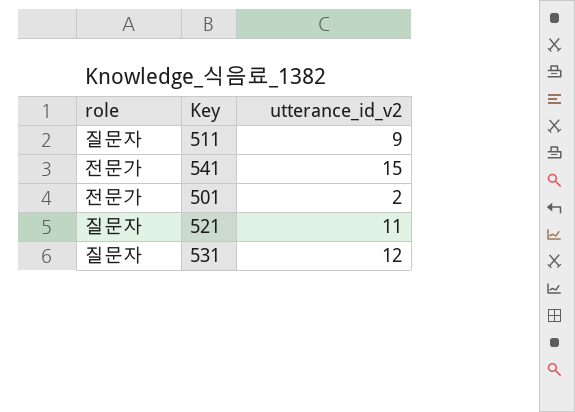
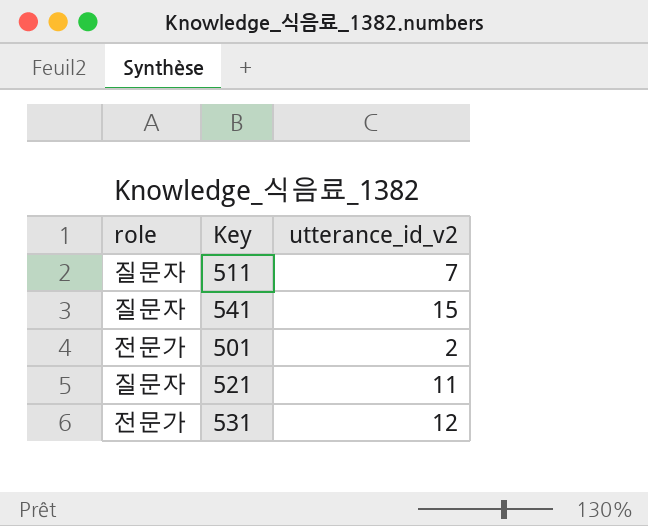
511 | utterance_id_v2: 9 -> 7
541 | role: 전문가 -> 질문자
531 | role: 질문자 -> 전문가

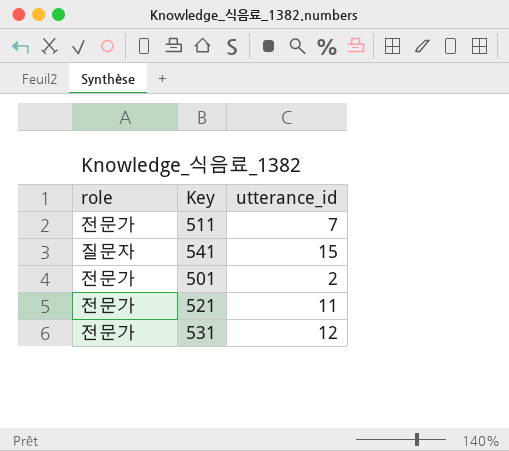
column name: utterance_id_v2 -> utterance_id
511 | role: 질문자 -> 전문가
521 | role: 질문자 -> 전문가

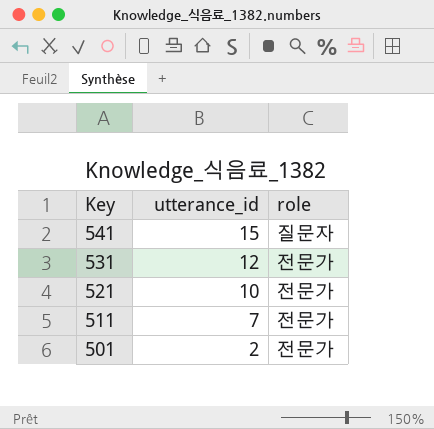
row order: none -> Key descending
column role | position: 1 -> 3
521 | utterance_id: 11 -> 10

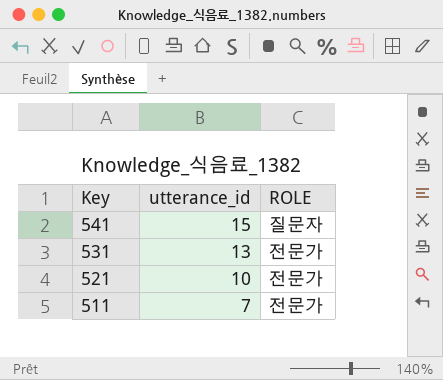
column name: role -> ROLE
row 501: 2 | 전문가 -> none
531 | utterance_id: 12 -> 13

